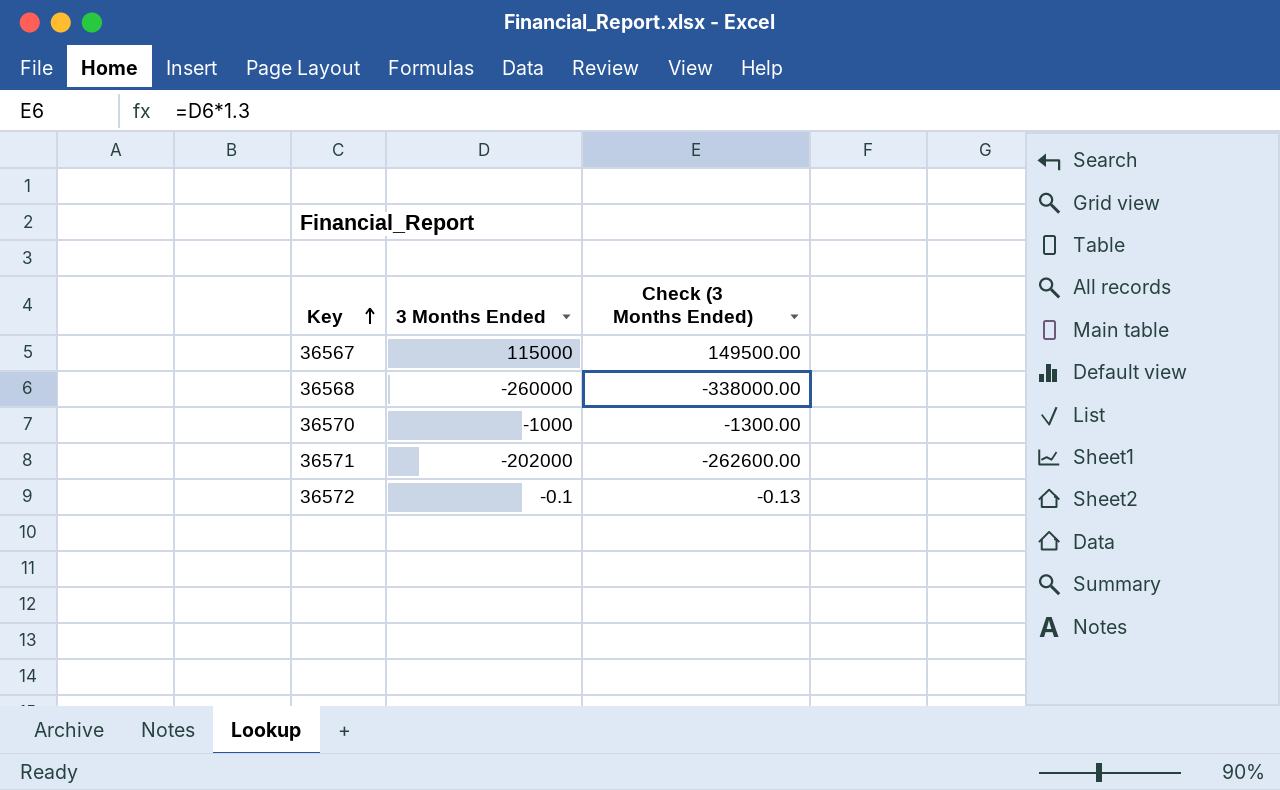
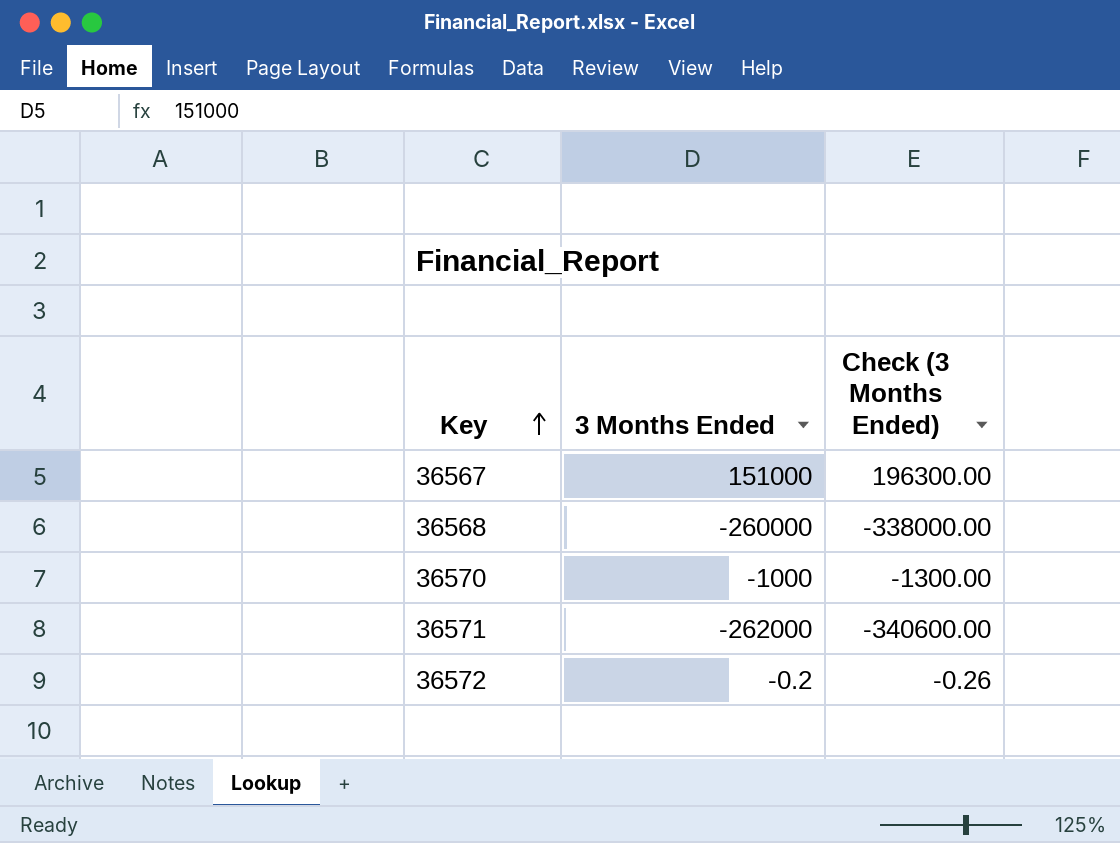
36567 | 3 Months Ended: 115000 -> 151000
36567 | Check (3 Months Ended): 149500.00 -> 196300.00
36571 | 3 Months Ended: -202000 -> -262000
36571 | Check (3 Months Ended): -262600.00 -> -340600.00
36572 | 3 Months Ended: -0.1 -> -0.2
36572 | Check (3 Months Ended): -0.13 -> -0.26

